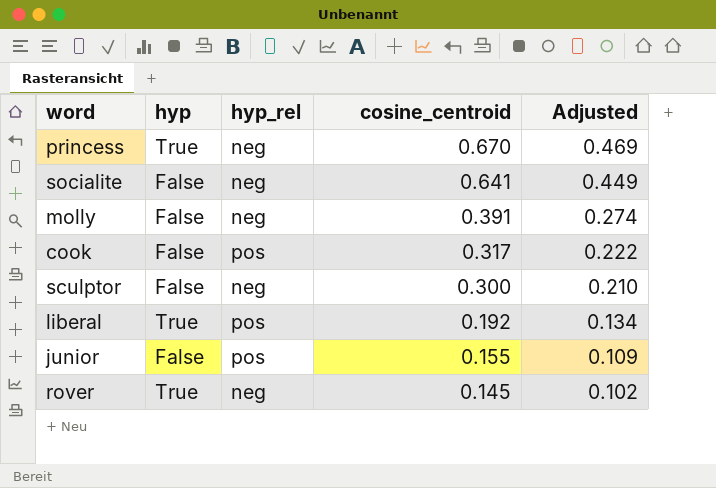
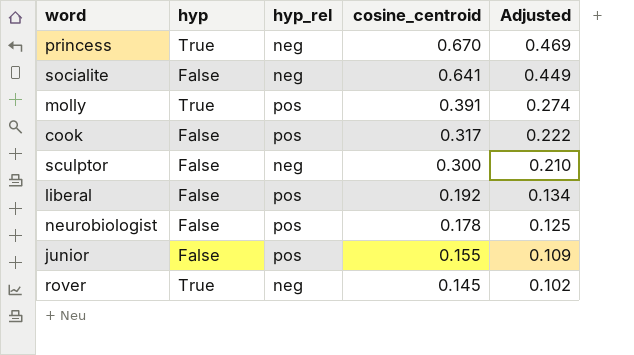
molly | hyp: False -> True
molly | hyp_rel: neg -> pos
liberal | hyp: True -> False
row neurobiologist: none -> False | pos | 0.178 | 0.125

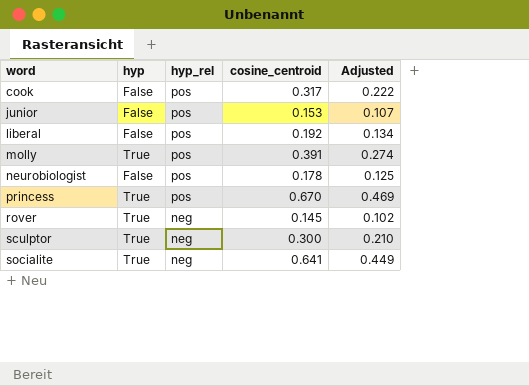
row order: cosine_centroid descending -> word ascending
junior | cosine_centroid: 0.155 -> 0.153
junior | Adjusted: 0.109 -> 0.107
princess | hyp_rel: neg -> pos
sculptor | hyp: False -> True
socialite | hyp: False -> True

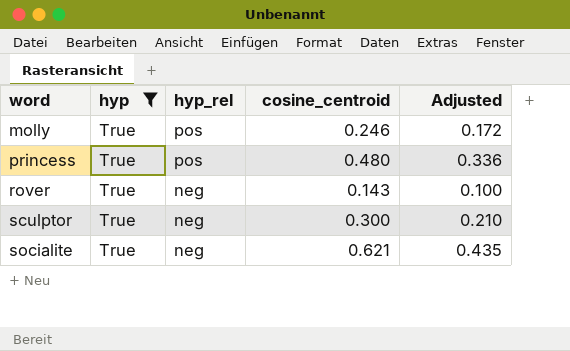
filter: none -> hyp = True
molly | cosine_centroid: 0.391 -> 0.246
molly | Adjusted: 0.274 -> 0.172
princess | cosine_centroid: 0.670 -> 0.480
princess | Adjusted: 0.469 -> 0.336
rover | cosine_centroid: 0.145 -> 0.143
rover | Adjusted: 0.102 -> 0.100
socialite | cosine_centroid: 0.641 -> 0.621
socialite | Adjusted: 0.449 -> 0.435

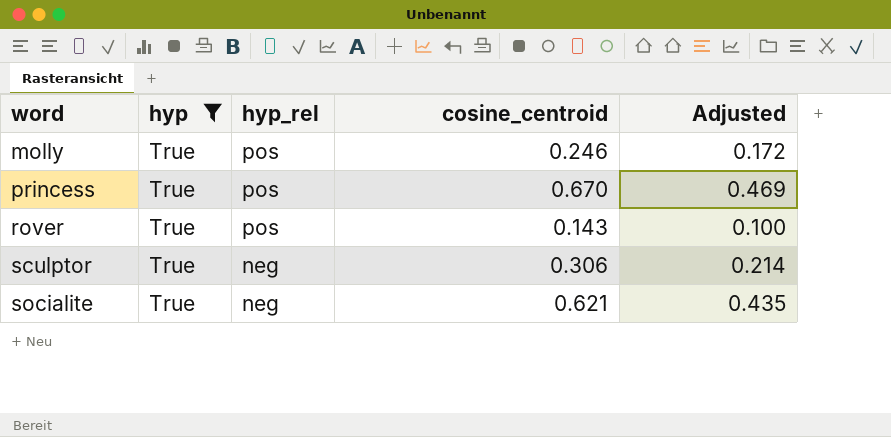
princess | cosine_centroid: 0.480 -> 0.670
princess | Adjusted: 0.336 -> 0.469
rover | hyp_rel: neg -> pos
sculptor | cosine_centroid: 0.300 -> 0.306
sculptor | Adjusted: 0.210 -> 0.214

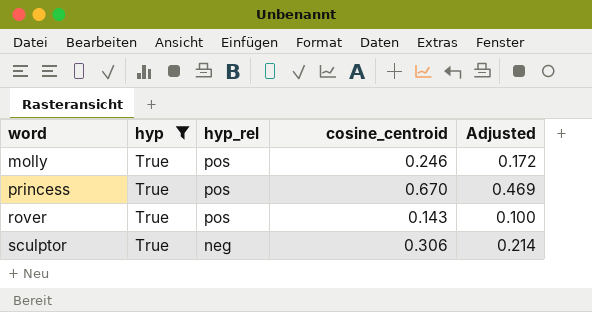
row socialite: True | neg | 0.621 | 0.435 -> none

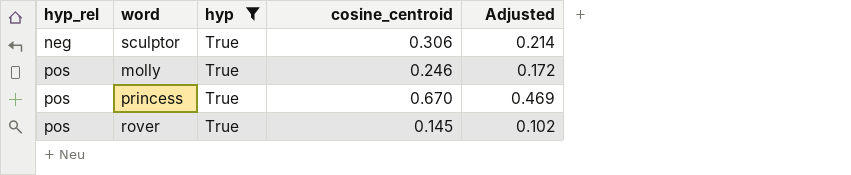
row order: word ascending -> hyp_rel ascending
column hyp_rel | position: 3 -> 1
rover | cosine_centroid: 0.143 -> 0.145
rover | Adjusted: 0.100 -> 0.102

